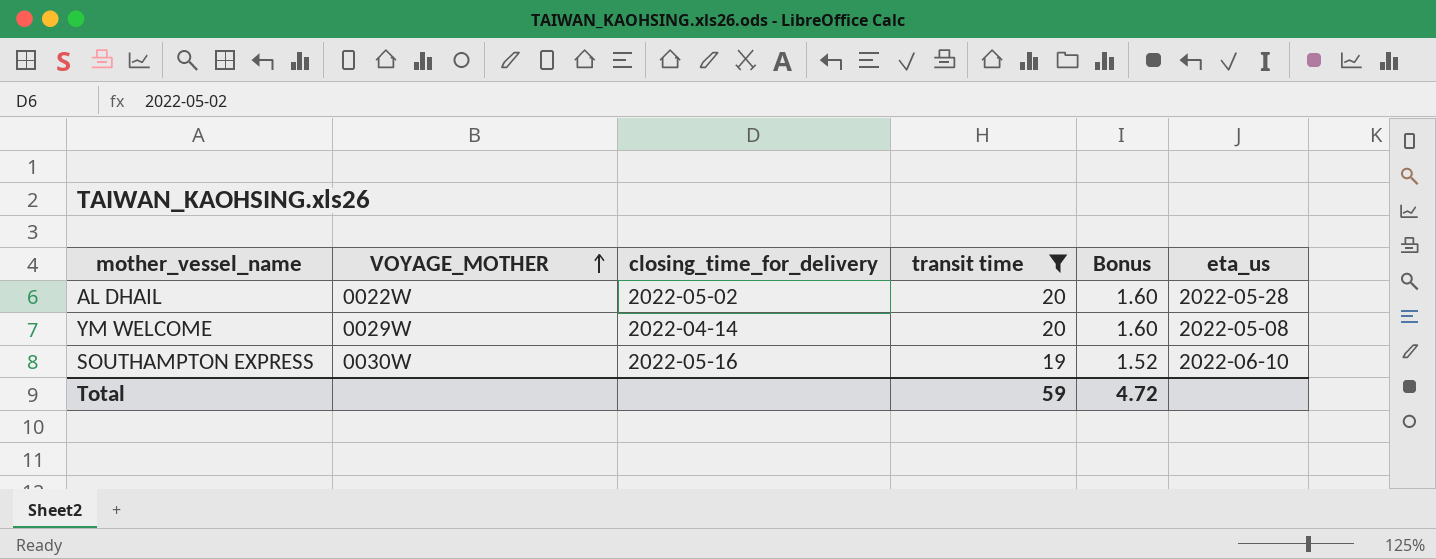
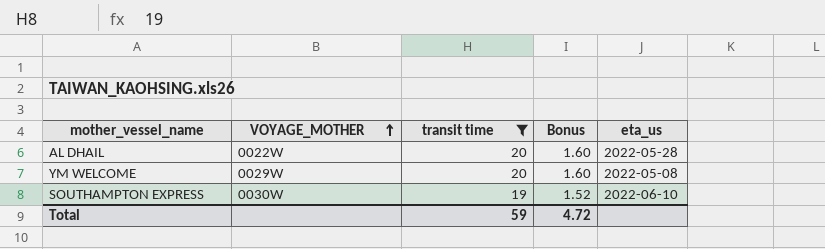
column closing_time_for_delivery | position: 3 -> none

